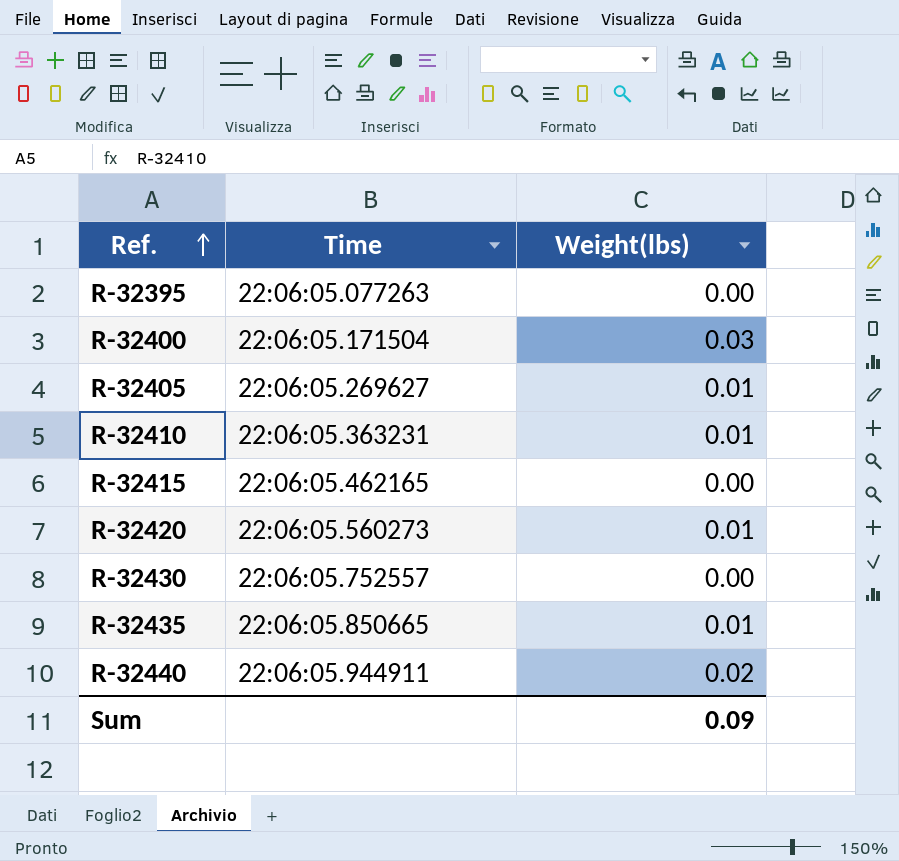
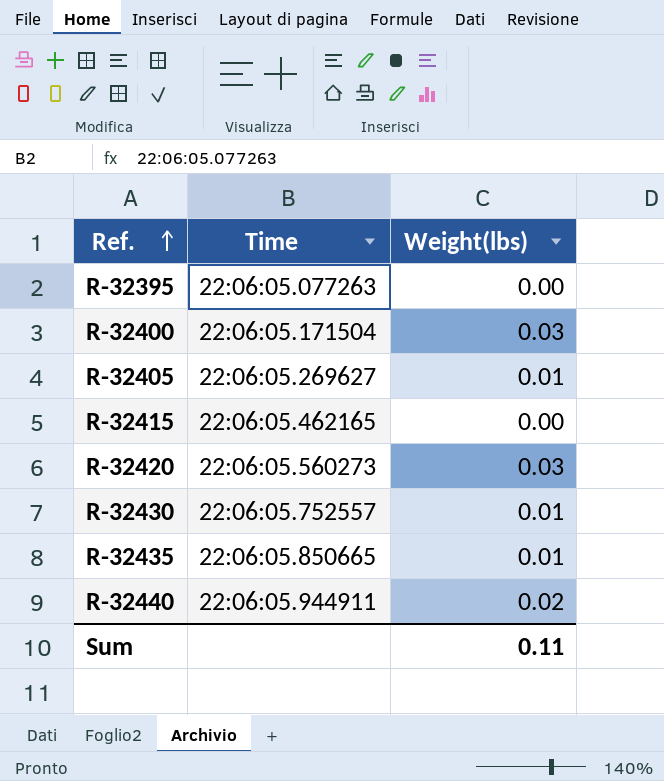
row R-32410: 22:06:05.363231 | 0.01 -> none
R-32420 | Weight(lbs): 0.01 -> 0.03
R-32430 | Weight(lbs): 0.00 -> 0.01
Sum | Weight(lbs): 0.09 -> 0.11

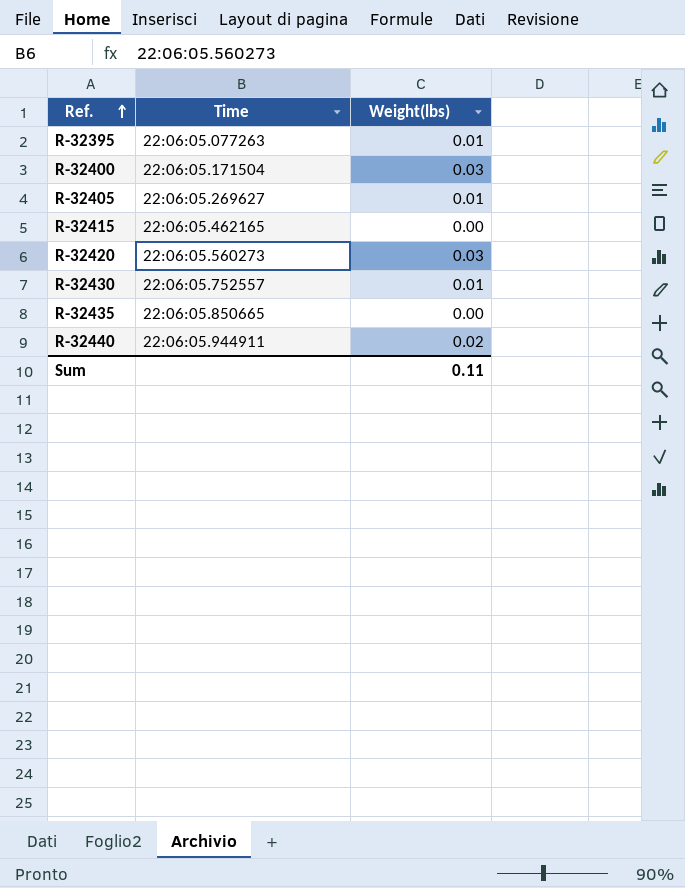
R-32395 | Weight(lbs): 0.00 -> 0.01
R-32435 | Weight(lbs): 0.01 -> 0.00

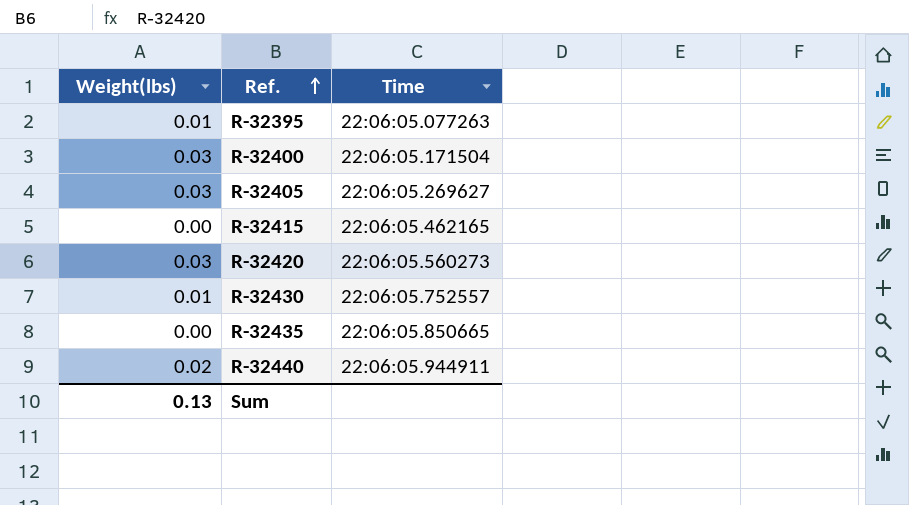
column Weight(lbs) | position: 3 -> 1
R-32405 | Weight(lbs): 0.01 -> 0.03
Sum | Weight(lbs): 0.11 -> 0.13

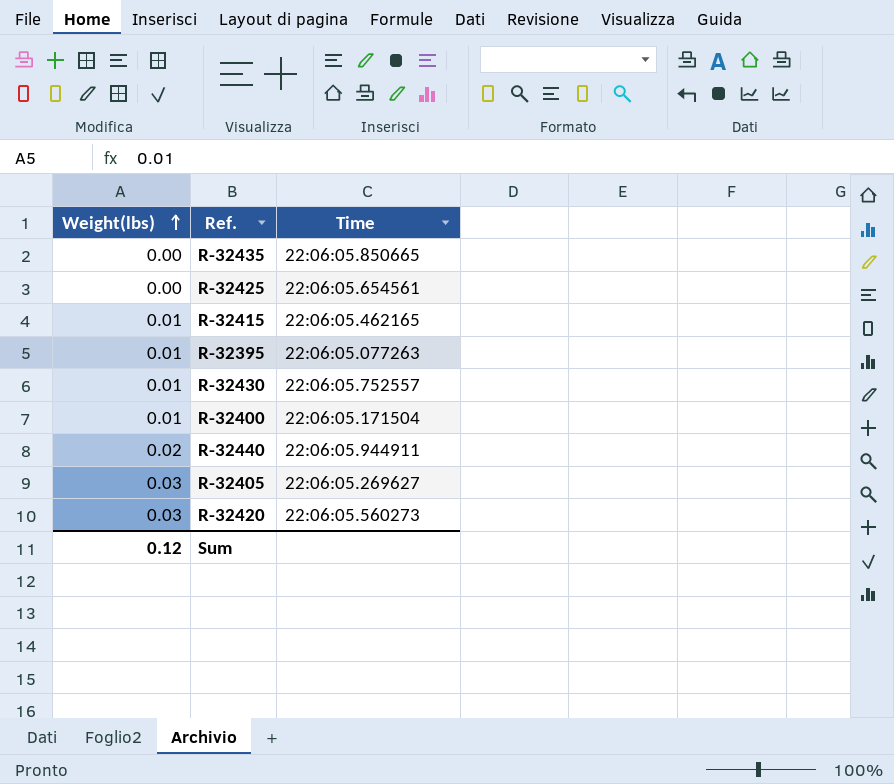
row order: Ref. ascending -> Weight(lbs) ascending
row R-32425: none -> 0.00 | 22:06:05.654561
R-32415 | Weight(lbs): 0.00 -> 0.01
R-32400 | Weight(lbs): 0.03 -> 0.01
Sum | Weight(lbs): 0.13 -> 0.12

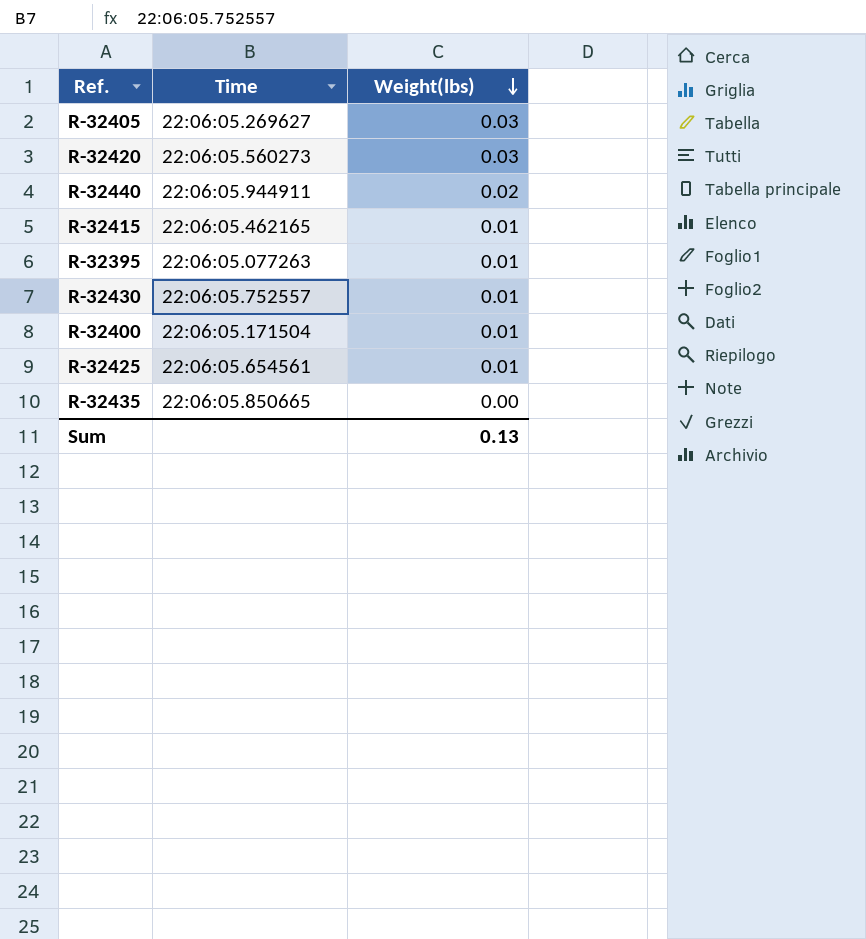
row order: Weight(lbs) ascending -> Weight(lbs) descending
column Weight(lbs) | position: 1 -> 3
R-32425 | Weight(lbs): 0.00 -> 0.01
Sum | Weight(lbs): 0.12 -> 0.13

